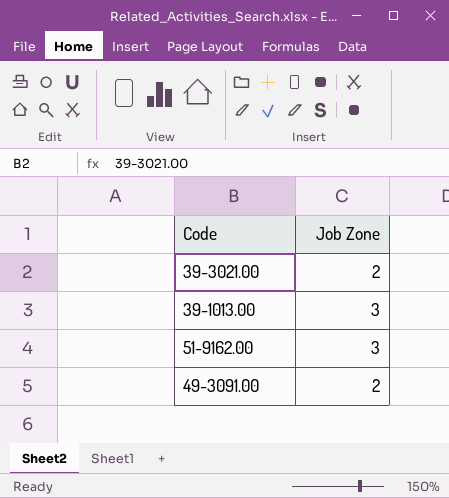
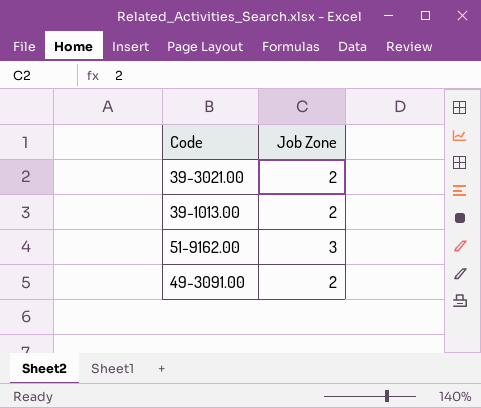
39-1013.00 | Job Zone: 3 -> 2

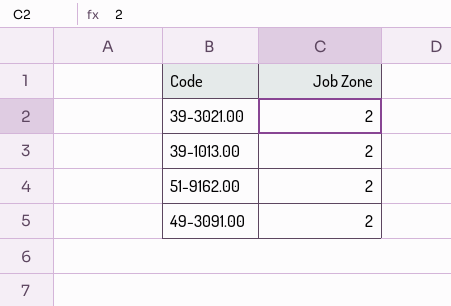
51-9162.00 | Job Zone: 3 -> 2

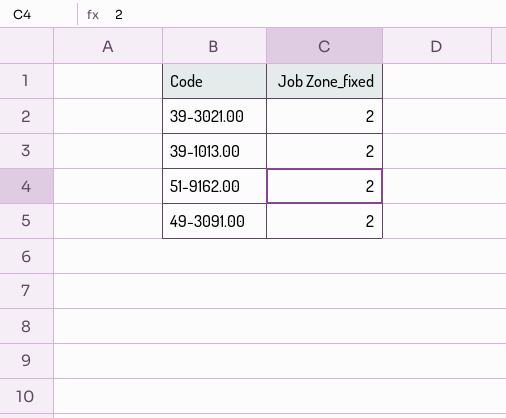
column name: Job Zone -> Job Zone_fixed

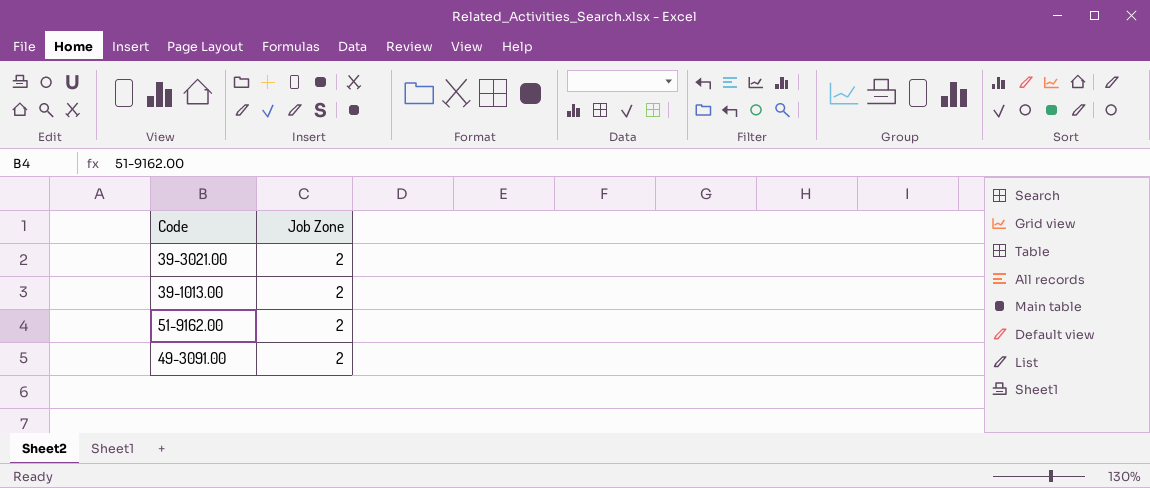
column name: Job Zone_fixed -> Job Zone

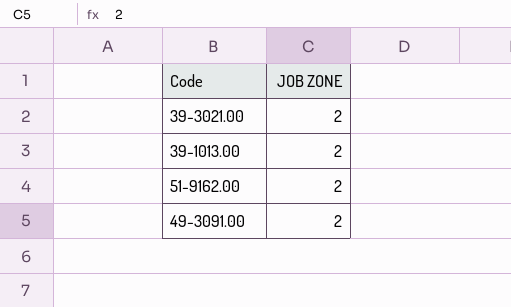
column name: Job Zone -> JOB ZONE

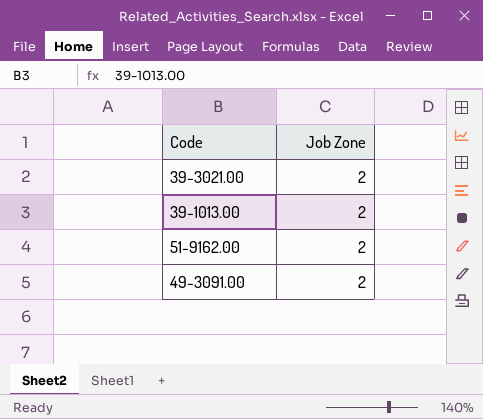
column name: JOB ZONE -> Job Zone

